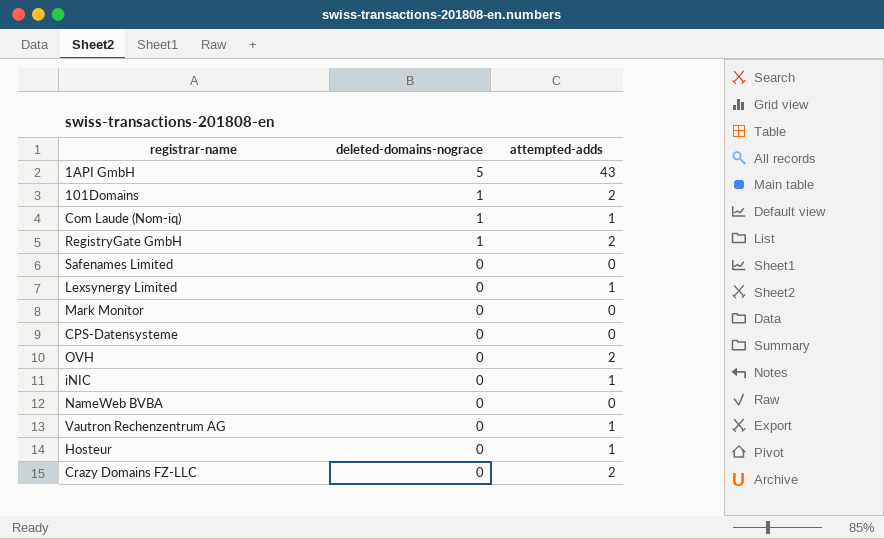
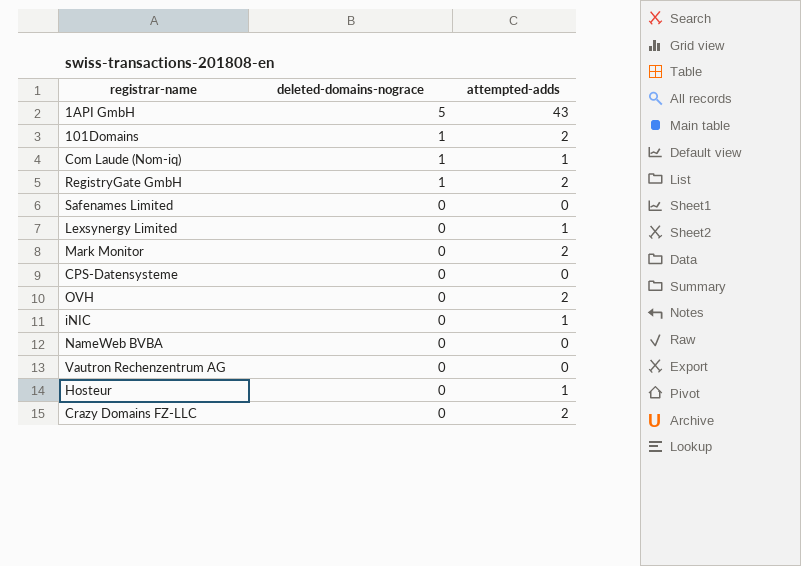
Mark Monitor | attempted-adds: 0 -> 2
Vautron Rechenzentrum AG | attempted-adds: 1 -> 0

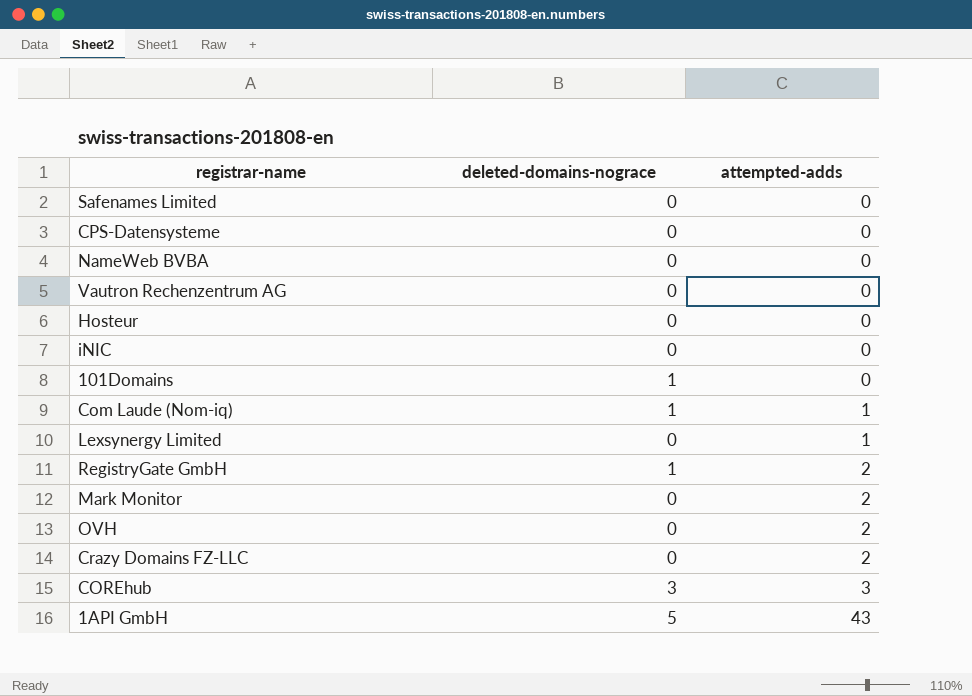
row order: deleted-domains-nograce descending -> attempted-adds ascending
Hosteur | attempted-adds: 1 -> 0
iNIC | attempted-adds: 1 -> 0
101Domains | attempted-adds: 2 -> 0
row COREhub: none -> 3 | 3

